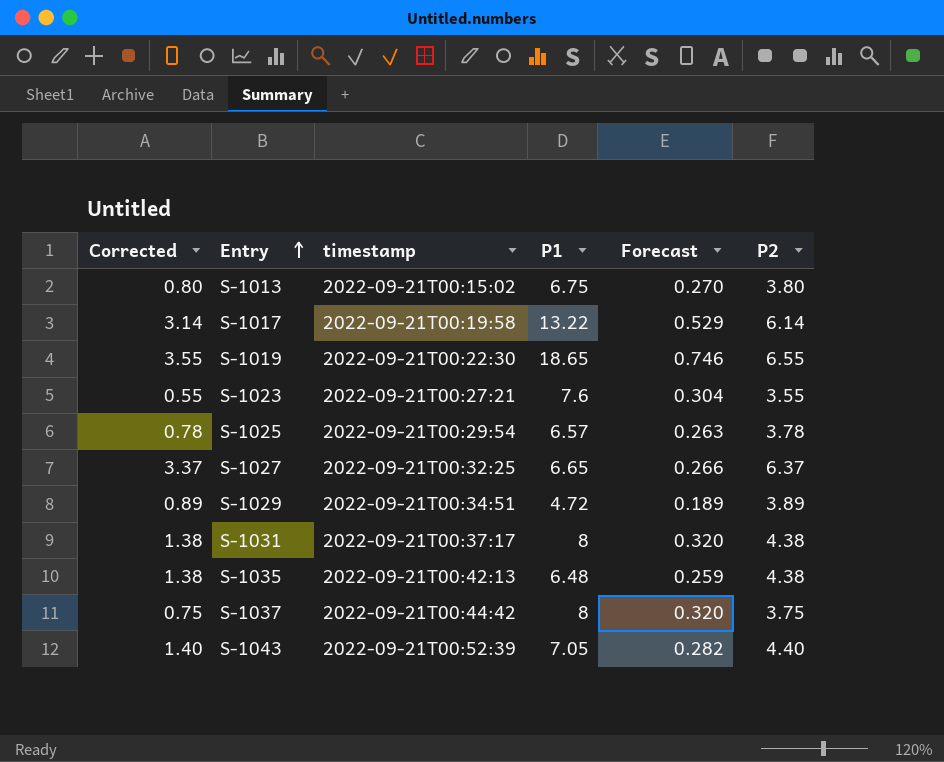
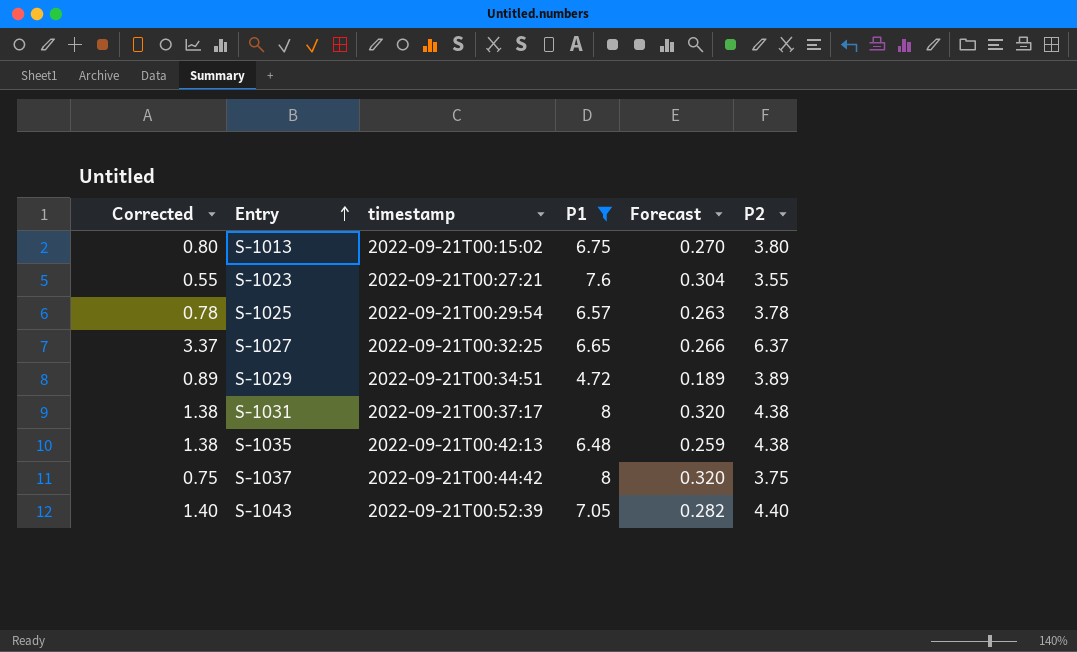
filter: none -> P1 <= 8

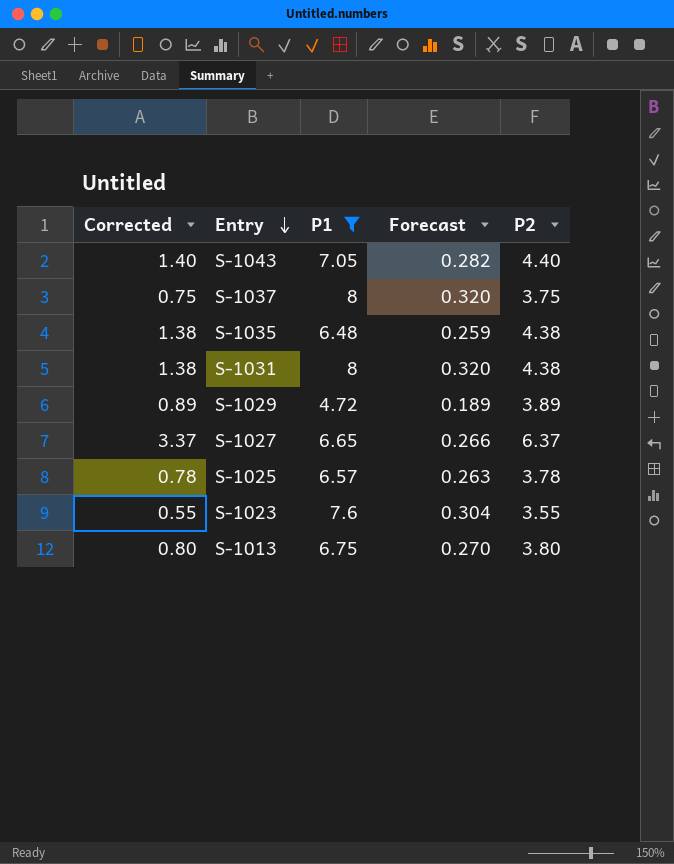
row order: Entry ascending -> Entry descending
column timestamp | position: 3 -> none

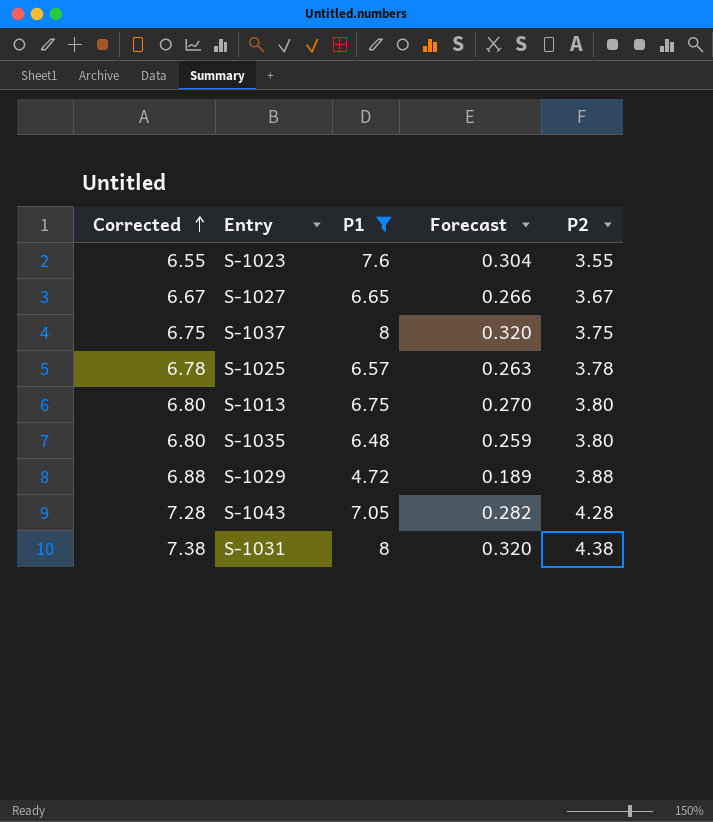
row order: Entry descending -> Corrected ascending
column Corrected | formula: [P2] - 3 -> [P2] + 3
S-1027 | P2: 6.37 -> 3.67
S-1035 | P2: 4.38 -> 3.80
S-1029 | P2: 3.89 -> 3.88
S-1043 | P2: 4.40 -> 4.28

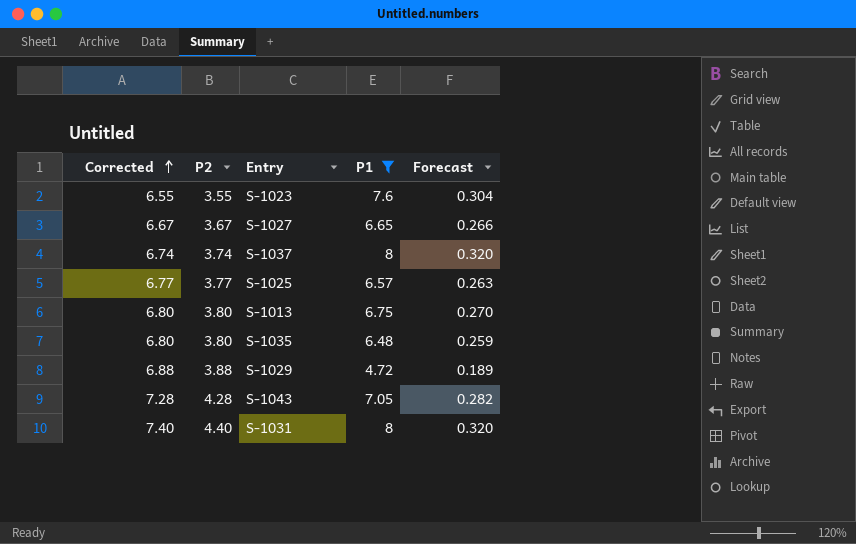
column P2 | position: 5 -> 2
S-1037 | Corrected: 6.75 -> 6.74
S-1037 | P2: 3.75 -> 3.74
S-1025 | Corrected: 6.78 -> 6.77
S-1025 | P2: 3.78 -> 3.77
S-1031 | Corrected: 7.38 -> 7.40
S-1031 | P2: 4.38 -> 4.40

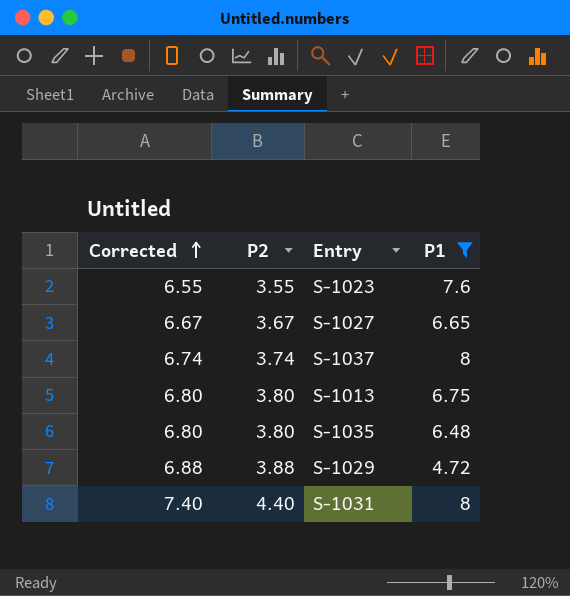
column Forecast | formula: [P1] * 0.04 -> none
row S-1025: 6.77 | 3.77 | 6.57 | 0.263 -> none
row S-1043: 7.28 | 4.28 | 7.05 | 0.282 -> none

